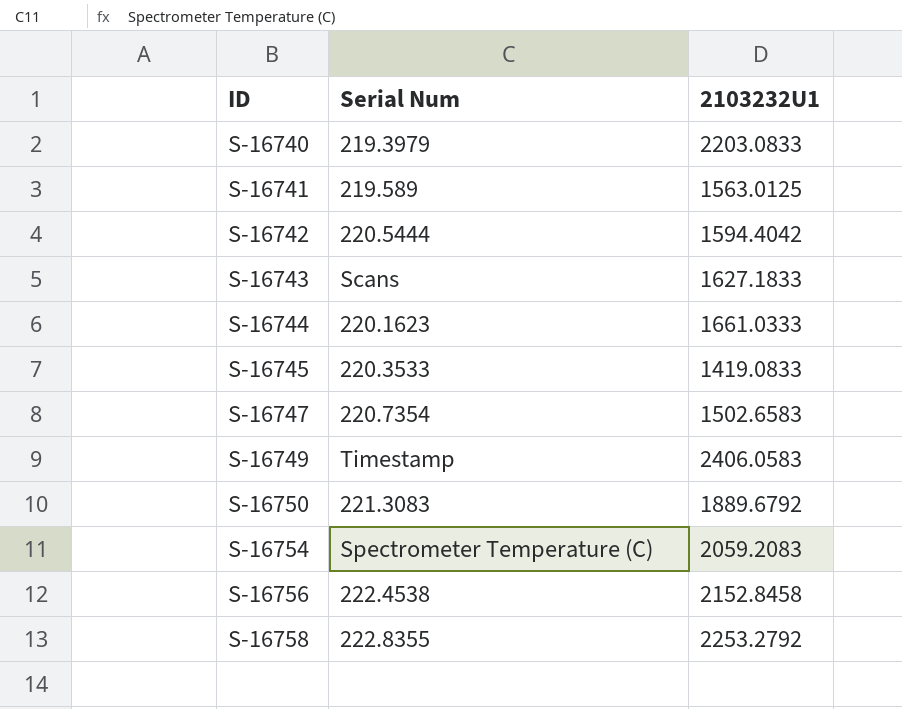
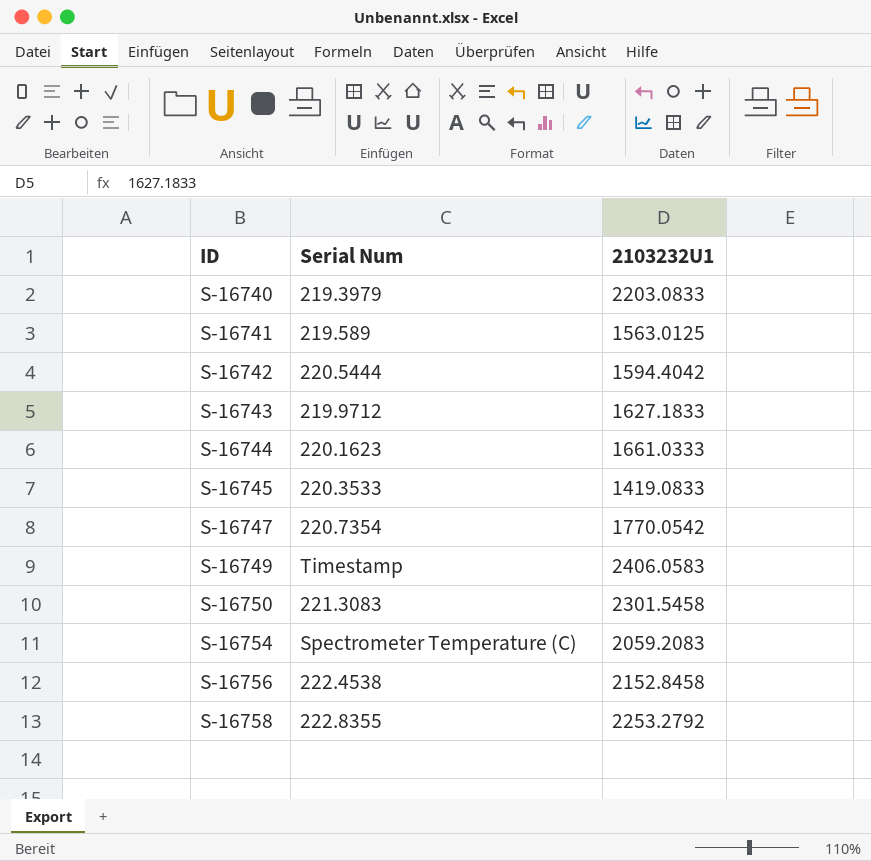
S-16743 | Serial Num: Scans -> 219.9712
S-16747 | 2103232U1: 1502.6583 -> 1770.0542
S-16750 | 2103232U1: 1889.6792 -> 2301.5458

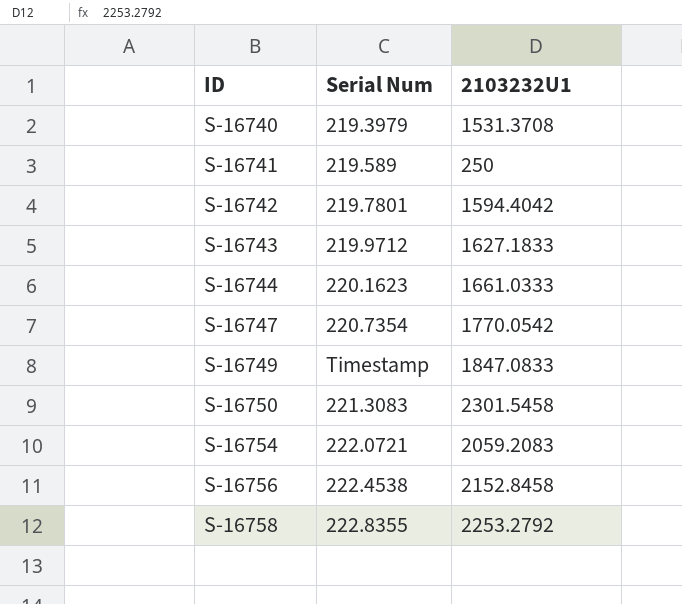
row S-16745: 220.3533 | 1419.0833 -> none
S-16740 | 2103232U1: 2203.0833 -> 1531.3708
S-16741 | 2103232U1: 1563.0125 -> 250
S-16742 | Serial Num: 220.5444 -> 219.7801
S-16749 | 2103232U1: 2406.0583 -> 1847.0833
S-16754 | Serial Num: Spectrometer Temperature (C) -> 222.0721

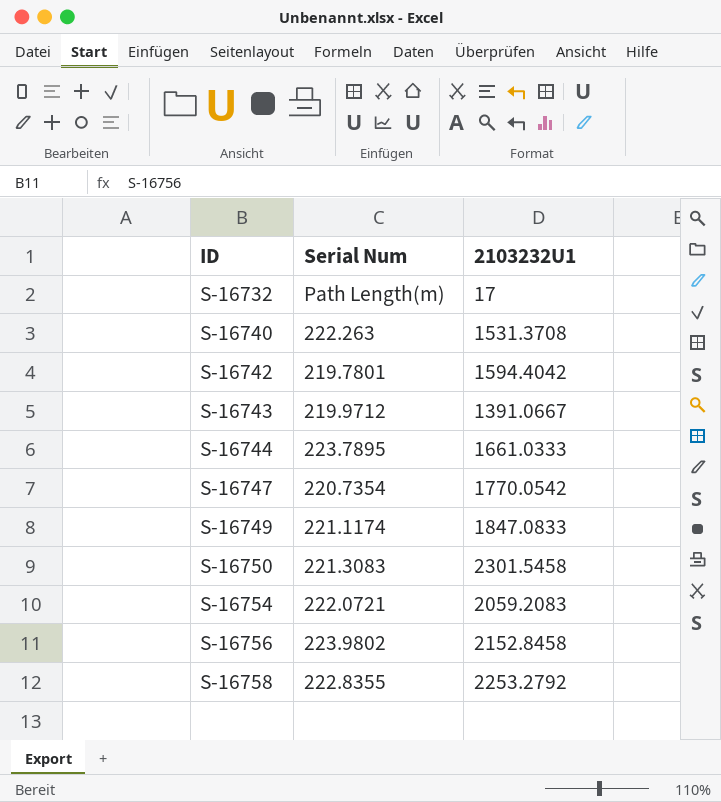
row S-16741: 219.589 | 250 -> none
row S-16732: none -> Path Length(m) | 17
S-16740 | Serial Num: 219.3979 -> 222.263
S-16743 | 2103232U1: 1627.1833 -> 1391.0667
S-16744 | Serial Num: 220.1623 -> 223.7895
S-16749 | Serial Num: Timestamp -> 221.1174
S-16756 | Serial Num: 222.4538 -> 223.9802

